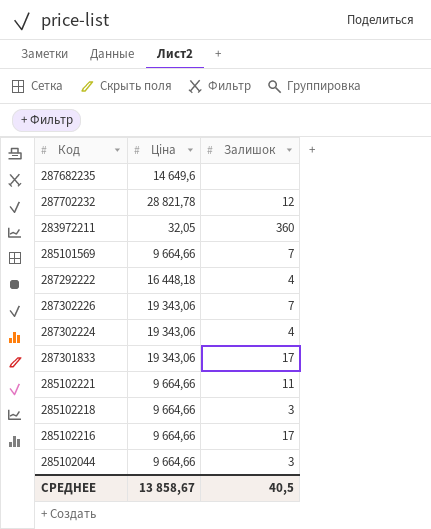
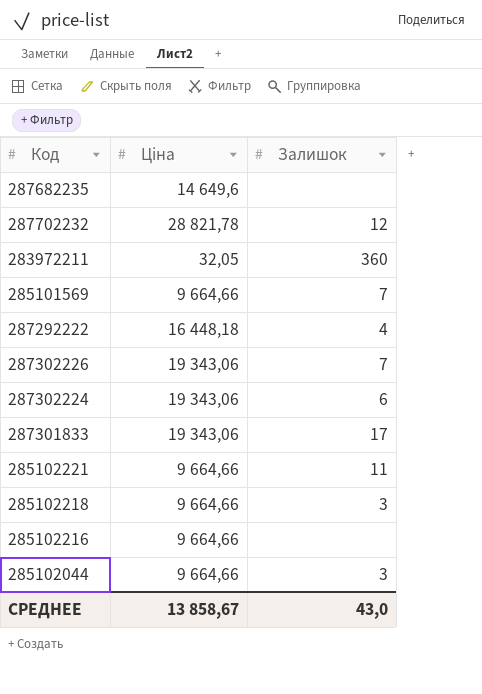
287302224 | Залишок: 4 -> 6
285102216 | Залишок: 17 -> none
СРЕДНЕЕ | Залишок: 40,5 -> 43,0

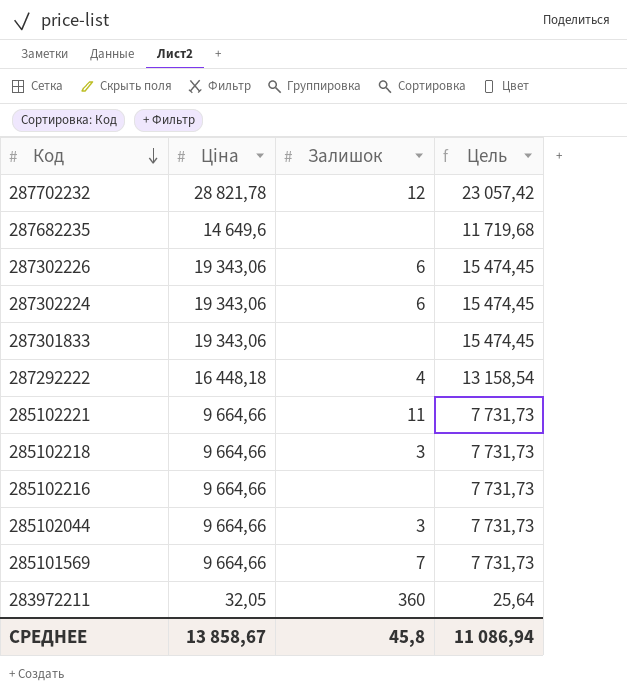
row order: none -> Код descending
column Цель | formula: none -> [Ціна] * 0,8
287302226 | Залишок: 7 -> 6
287301833 | Залишок: 17 -> none
СРЕДНЕЕ | Залишок: 43,0 -> 45,8

